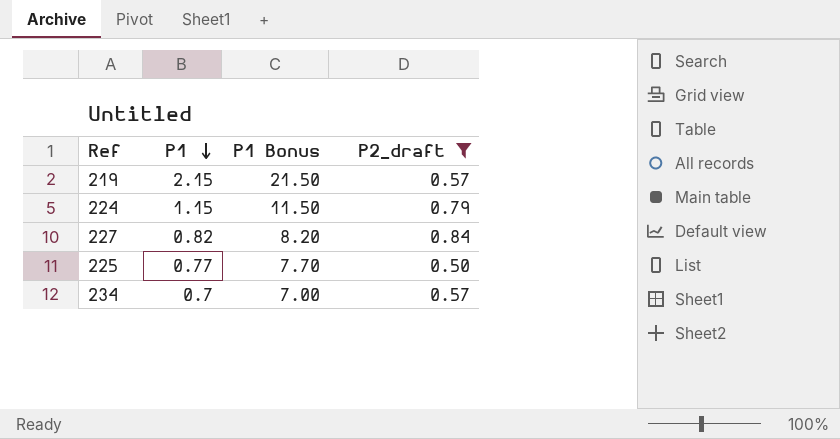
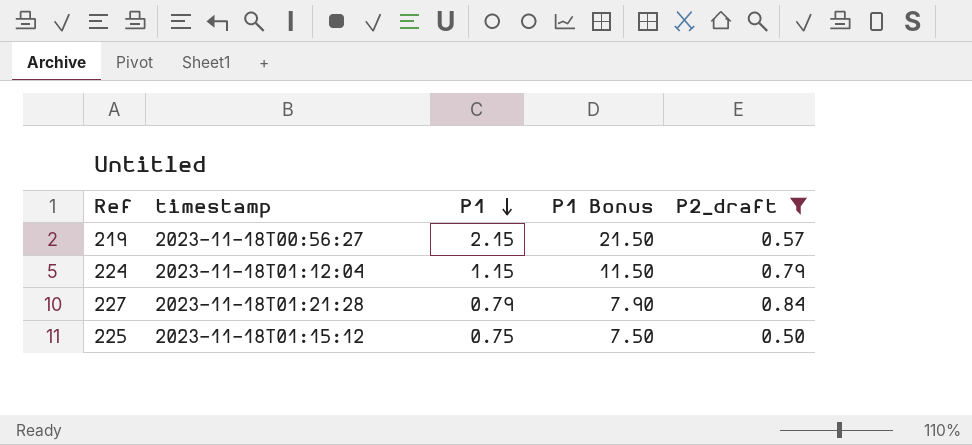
column timestamp | position: none -> 2
row 234: 0.7 | 7.00 | 0.57 -> none
227 | P1: 0.82 -> 0.79
227 | P1 Bonus: 8.20 -> 7.90
225 | P1: 0.77 -> 0.75
225 | P1 Bonus: 7.70 -> 7.50

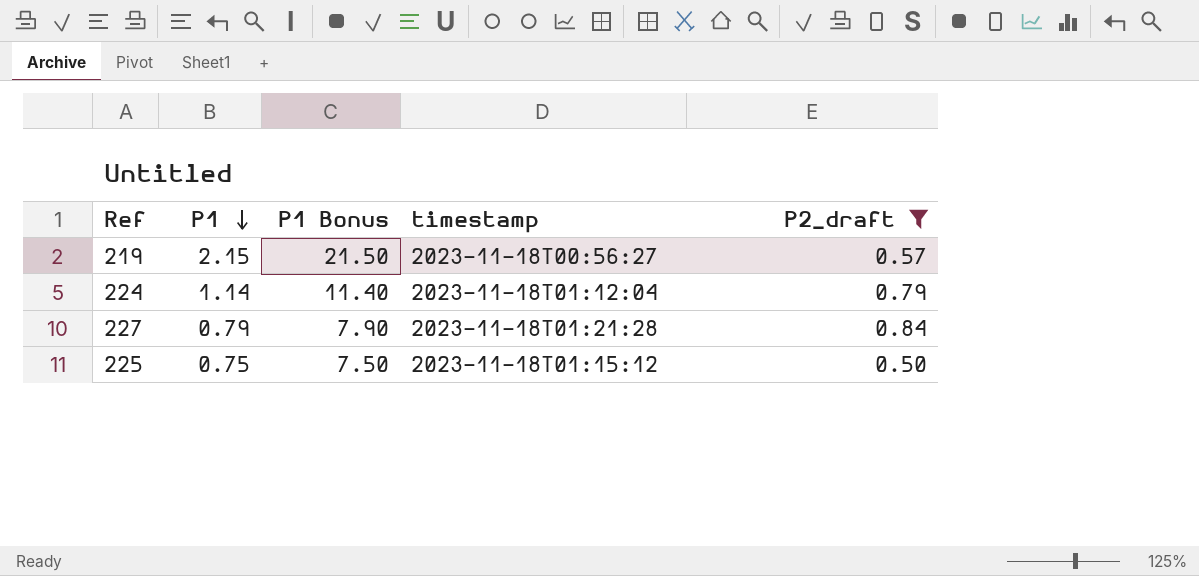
column timestamp | position: 2 -> 4
224 | P1: 1.15 -> 1.14
224 | P1 Bonus: 11.50 -> 11.40

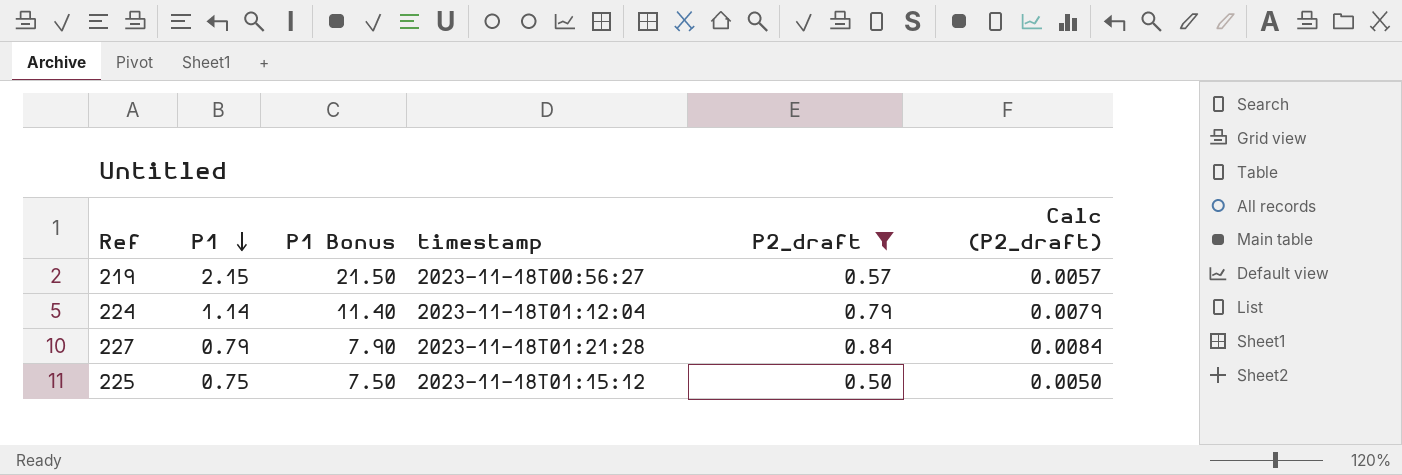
column Calc (P2_draft) | formula: none -> [P2_draft] * 0.01

